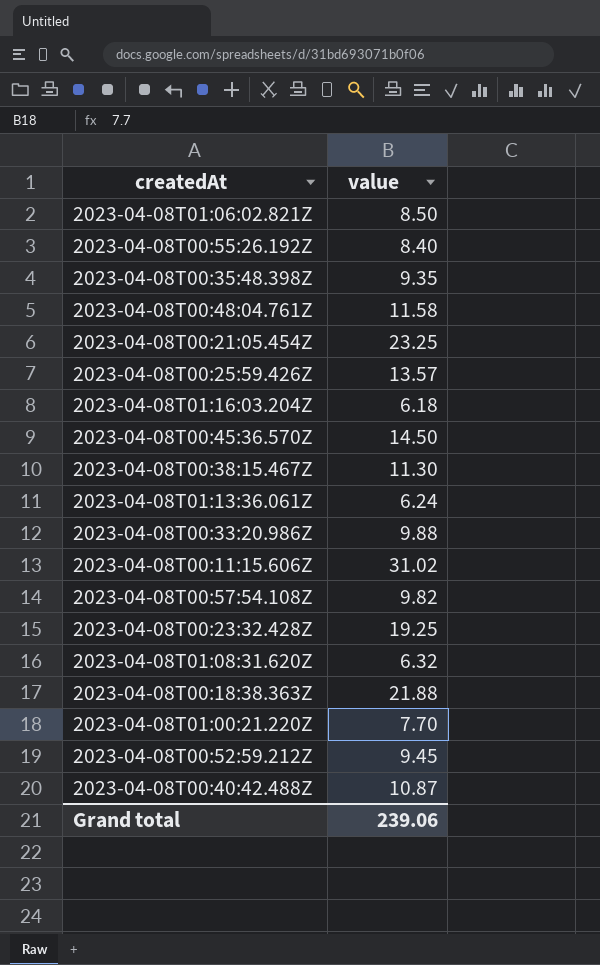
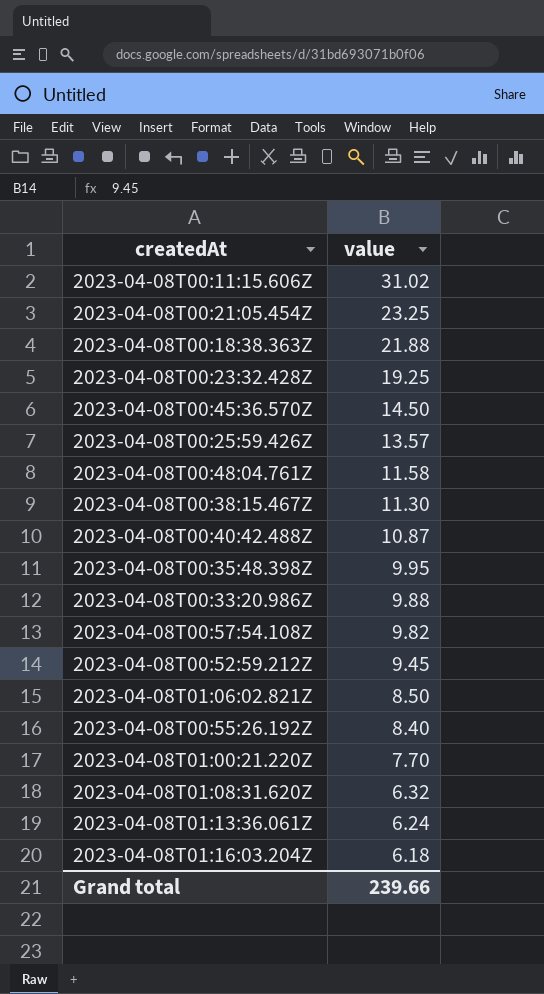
row order: none -> value descending
2023-04-08T00:35:48.398Z | value: 9.35 -> 9.95
Grand total | value: 239.06 -> 239.66

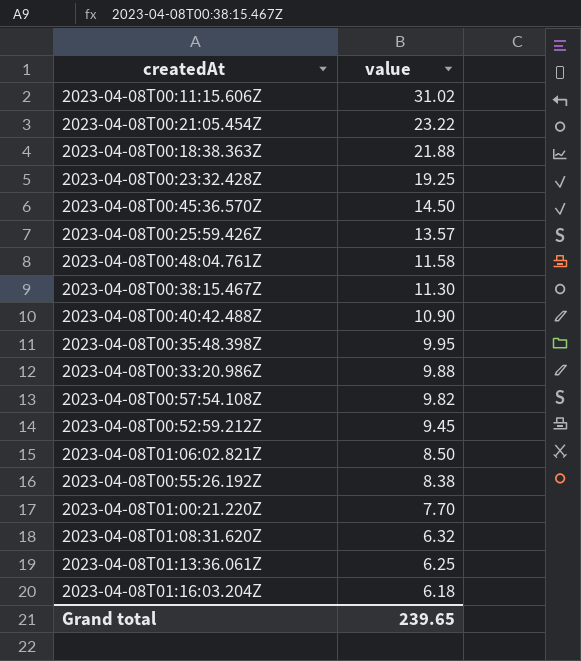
2023-04-08T00:21:05.454Z | value: 23.25 -> 23.22
2023-04-08T00:40:42.488Z | value: 10.87 -> 10.90
2023-04-08T00:55:26.192Z | value: 8.40 -> 8.38
2023-04-08T01:13:36.061Z | value: 6.24 -> 6.25
Grand total | value: 239.66 -> 239.65

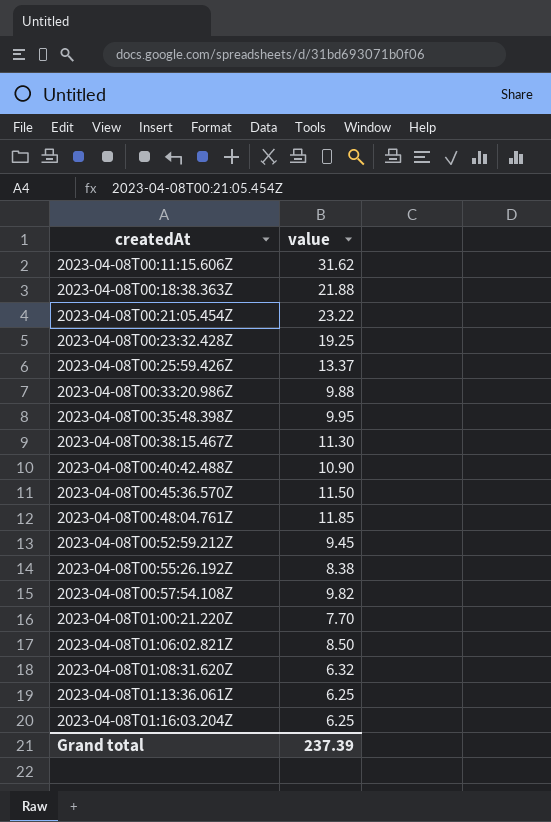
row order: value descending -> createdAt ascending
2023-04-08T00:11:15.606Z | value: 31.02 -> 31.62
2023-04-08T00:25:59.426Z | value: 13.57 -> 13.37
2023-04-08T00:45:36.570Z | value: 14.50 -> 11.50
2023-04-08T00:48:04.761Z | value: 11.58 -> 11.85
2023-04-08T01:16:03.204Z | value: 6.18 -> 6.25
Grand total | value: 239.65 -> 237.39

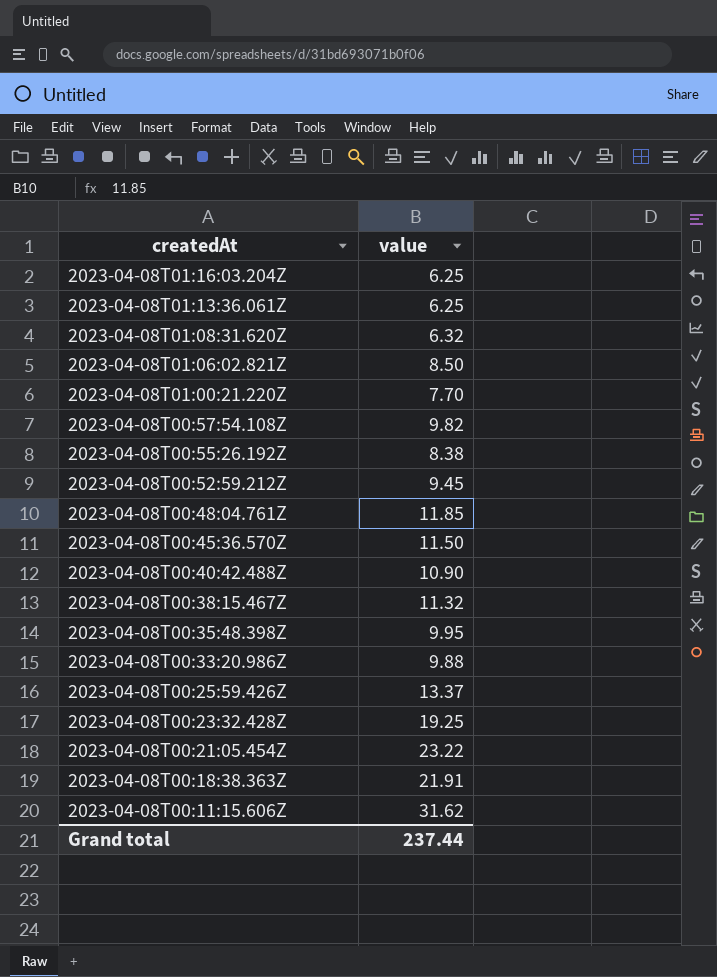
row order: createdAt ascending -> createdAt descending
2023-04-08T00:38:15.467Z | value: 11.30 -> 11.32
2023-04-08T00:18:38.363Z | value: 21.88 -> 21.91
Grand total | value: 237.39 -> 237.44

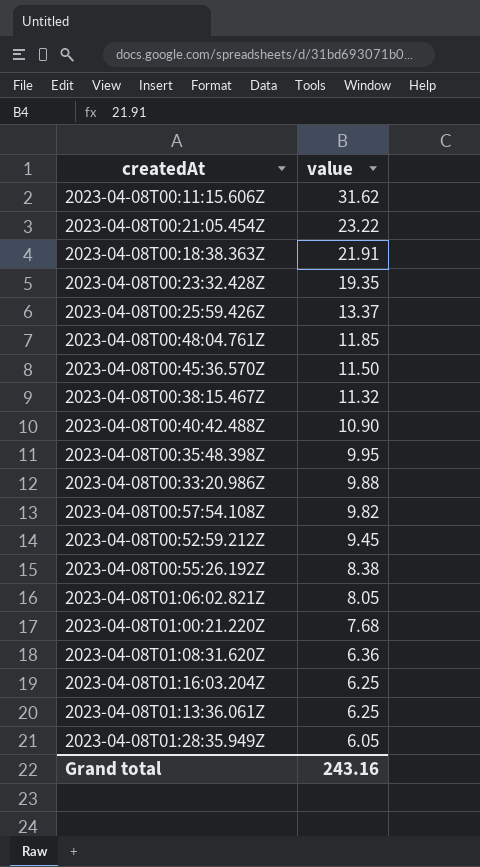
row order: createdAt descending -> value descending
2023-04-08T00:23:32.428Z | value: 19.25 -> 19.35
2023-04-08T01:06:02.821Z | value: 8.50 -> 8.05
2023-04-08T01:00:21.220Z | value: 7.70 -> 7.68
2023-04-08T01:08:31.620Z | value: 6.32 -> 6.36
row 2023-04-08T01:28:35.949Z: none -> 6.05
Grand total | value: 237.44 -> 243.16

